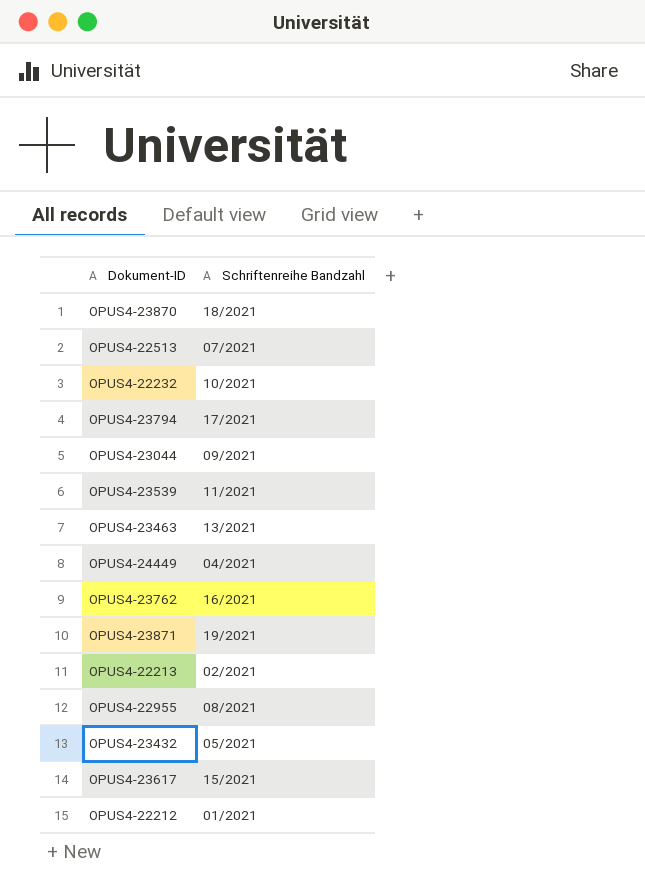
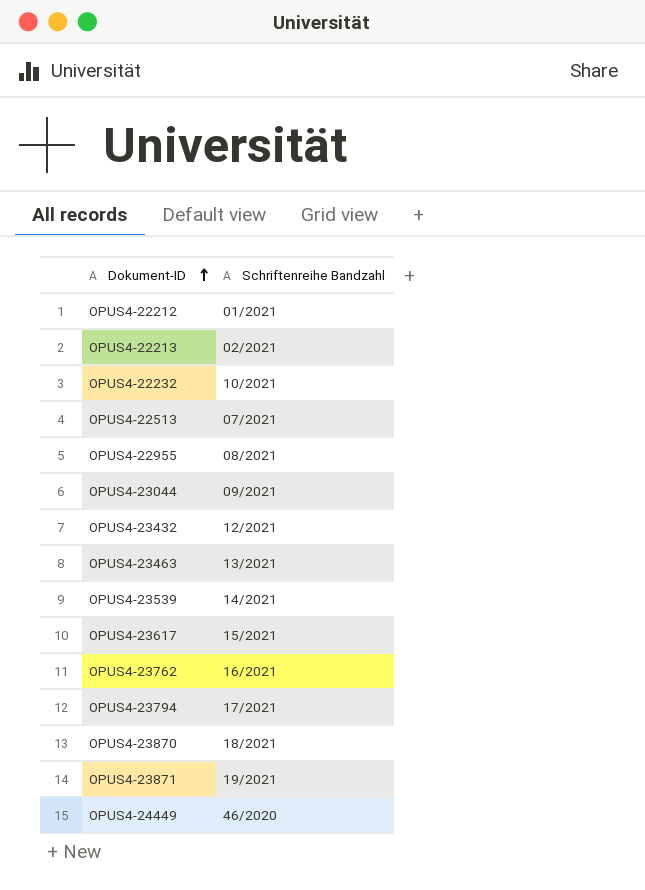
row order: none -> Dokument-ID ascending
OPUS4-23432 | Schriftenreihe Bandzahl: 05/2021 -> 12/2021
OPUS4-23539 | Schriftenreihe Bandzahl: 11/2021 -> 14/2021
OPUS4-24449 | Schriftenreihe Bandzahl: 04/2021 -> 46/2020

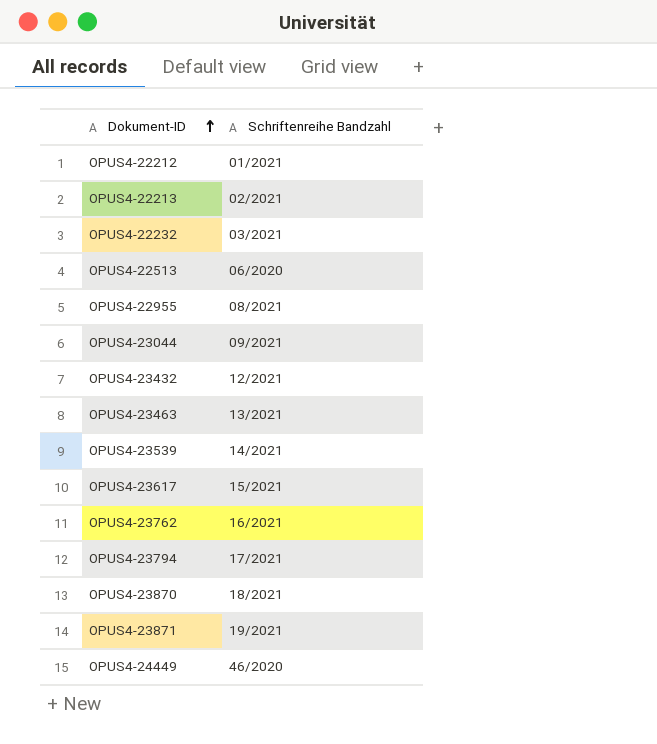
OPUS4-22232 | Schriftenreihe Bandzahl: 10/2021 -> 03/2021
OPUS4-22513 | Schriftenreihe Bandzahl: 07/2021 -> 06/2020

